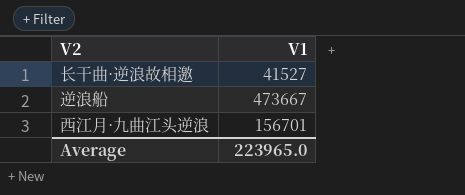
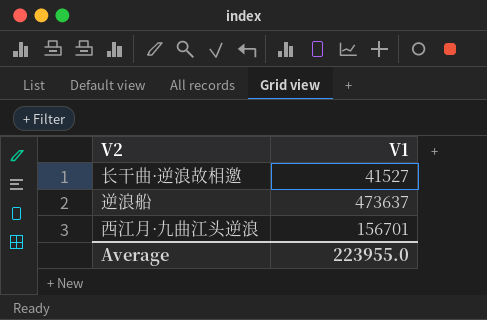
逆浪船 | V1: 473667 -> 473637
Average | V1: 223965.0 -> 223955.0

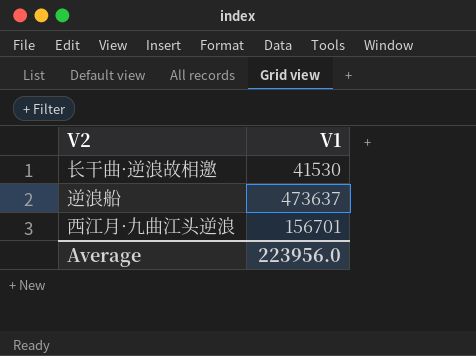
长干曲·逆浪故相邀 | V1: 41527 -> 41530
Average | V1: 223955.0 -> 223956.0

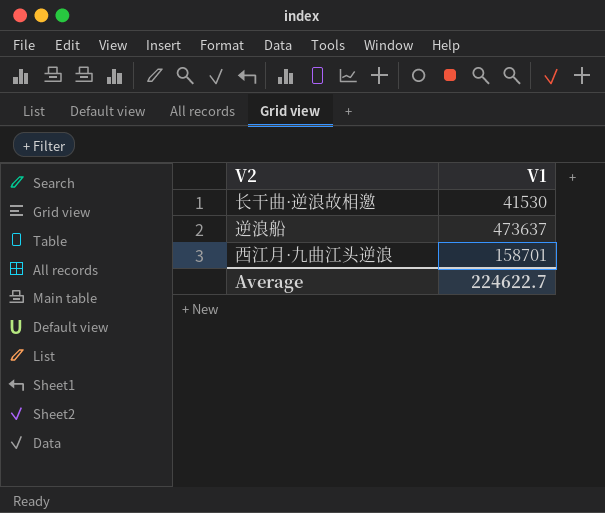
西江月·九曲江头逆浪 | V1: 156701 -> 158701
Average | V1: 223956.0 -> 224622.7

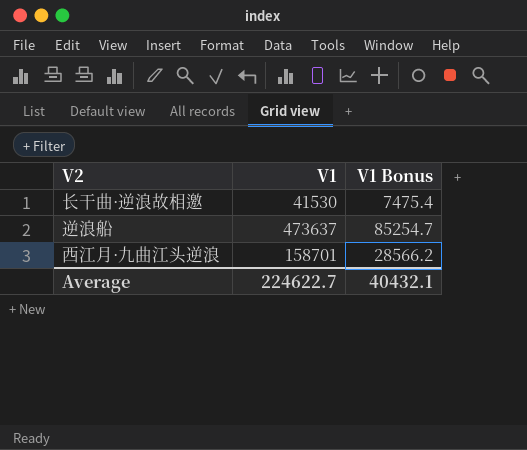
column V1 Bonus | formula: none -> [V1] * 0.18

